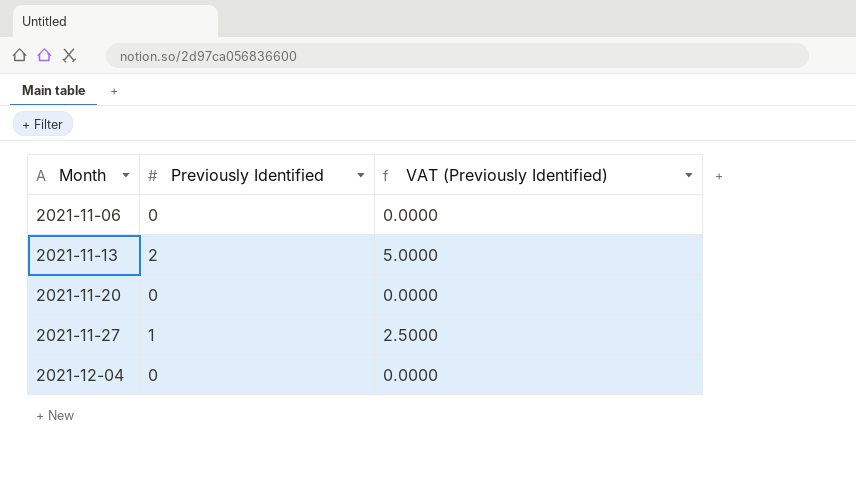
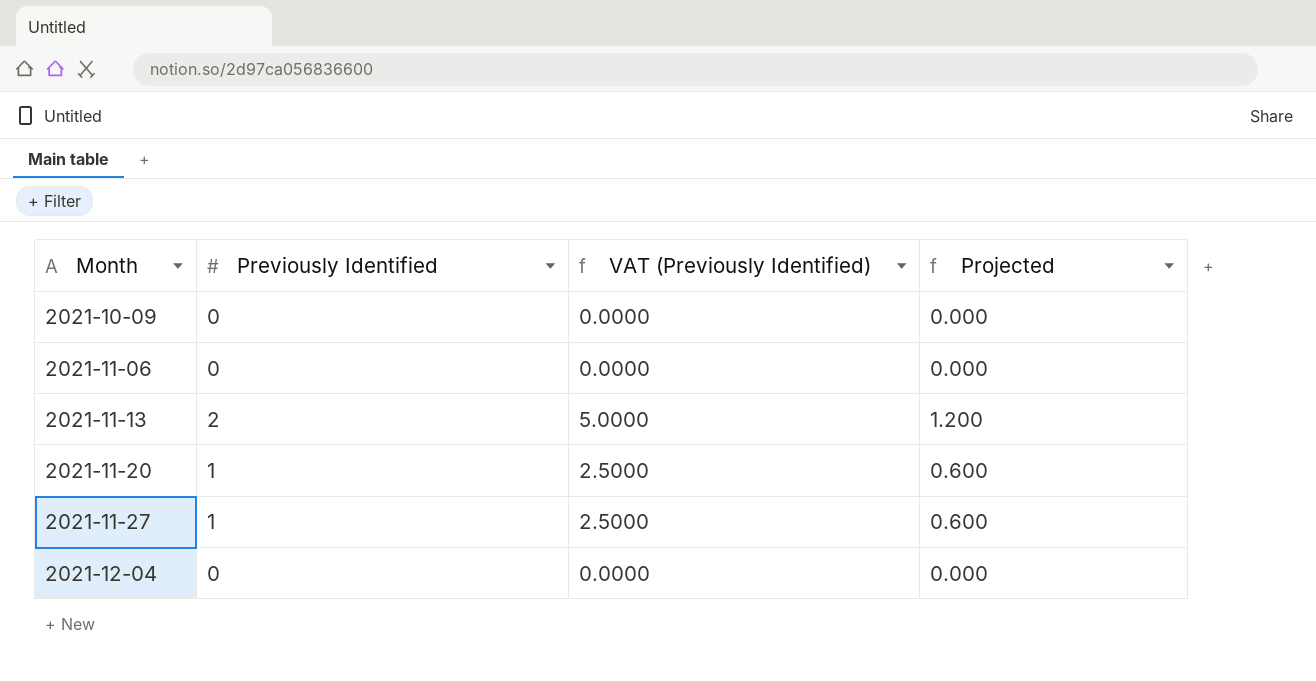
column Projected | formula: none -> [Previously Identified] * 0.6
row 2021-10-09: none -> 0 | 0.0000 | 0.000
2021-11-20 | Previously Identified: 0 -> 1
2021-11-20 | VAT (Previously Identified): 0.0000 -> 2.5000

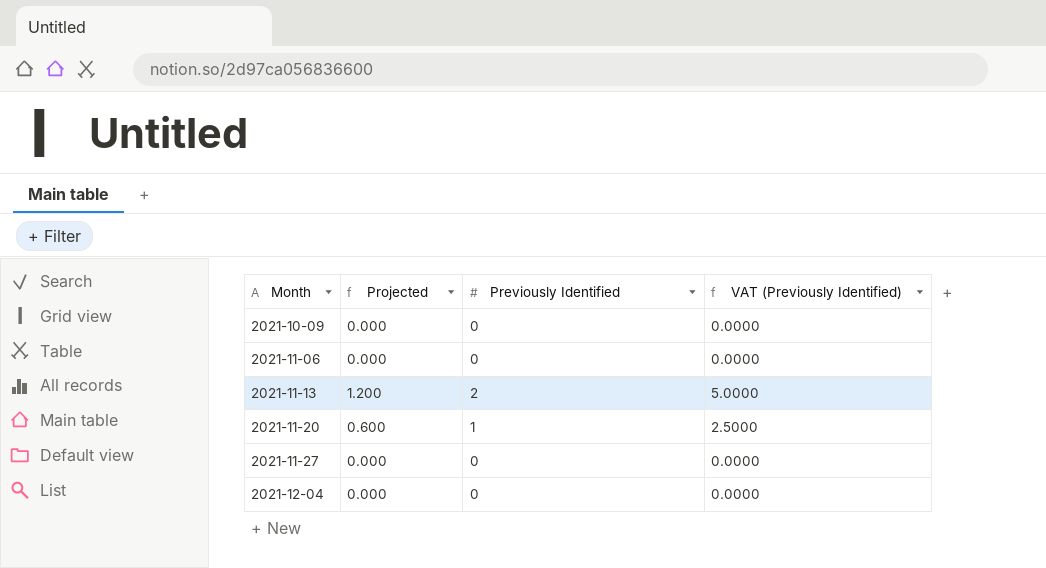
column Projected | position: 4 -> 2
2021-11-27 | Projected: 0.600 -> 0.000
2021-11-27 | Previously Identified: 1 -> 0
2021-11-27 | VAT (Previously Identified): 2.5000 -> 0.0000

